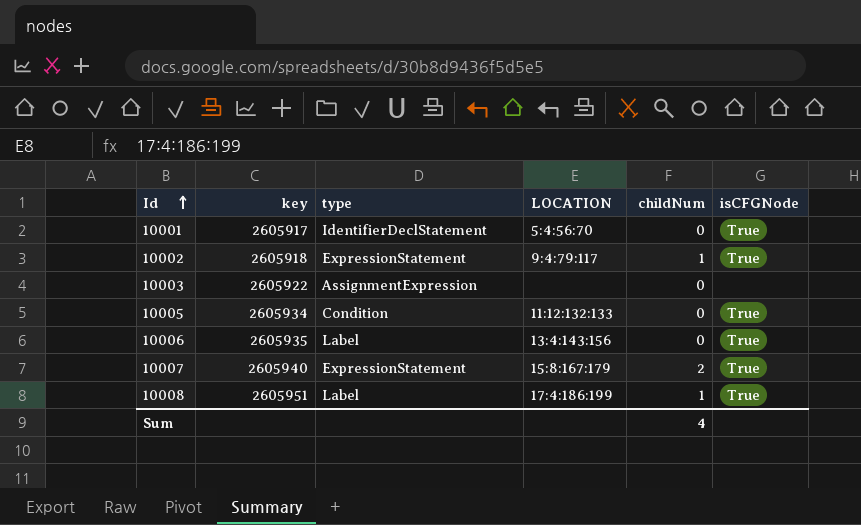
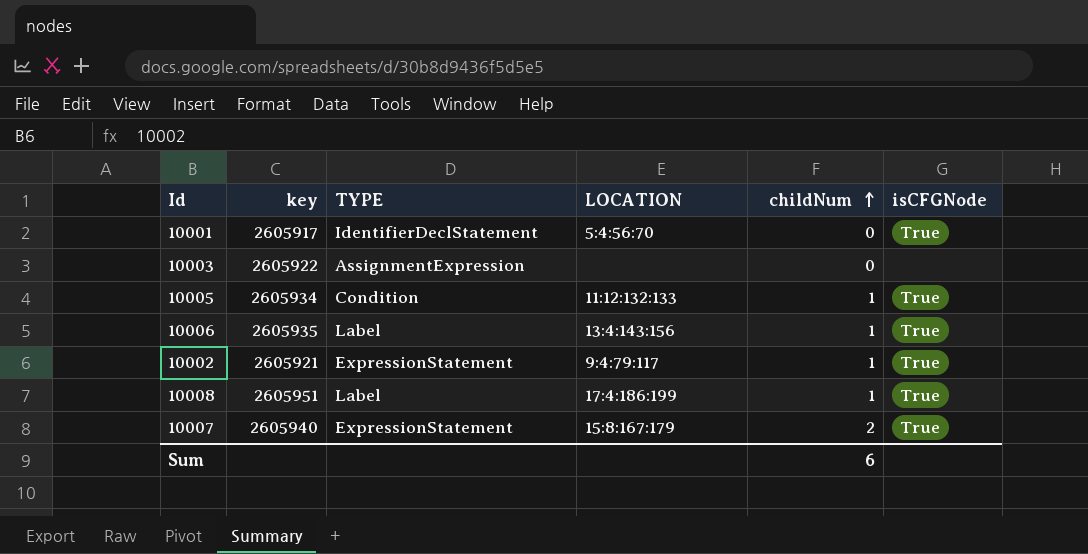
row order: Id ascending -> childNum ascending
column name: type -> TYPE
10005 | childNum: 0 -> 1
10006 | childNum: 0 -> 1
10002 | key: 2605918 -> 2605921
Sum | childNum: 4 -> 6

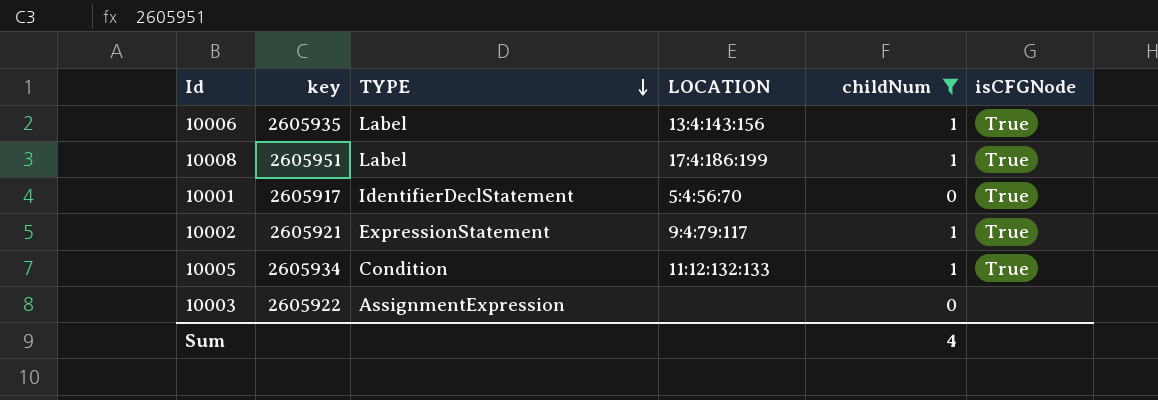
filter: none -> childNum != 2
row order: childNum ascending -> TYPE descending
Sum | childNum: 6 -> 4

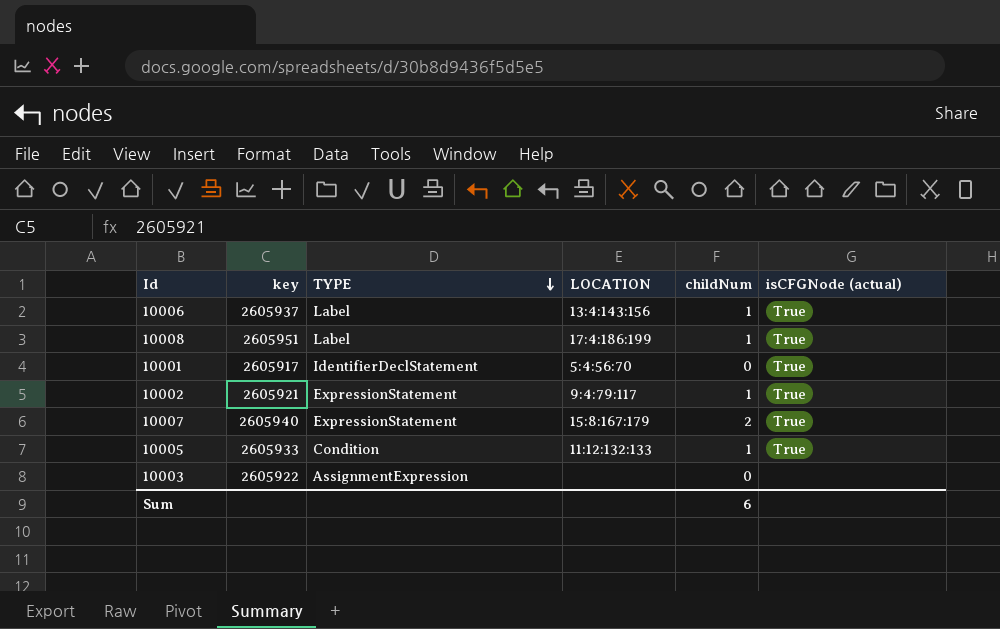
filter: childNum != 2 -> none
column name: isCFGNode -> isCFGNode (actual)
10006 | key: 2605935 -> 2605937
10005 | key: 2605934 -> 2605933
Sum | childNum: 4 -> 6

